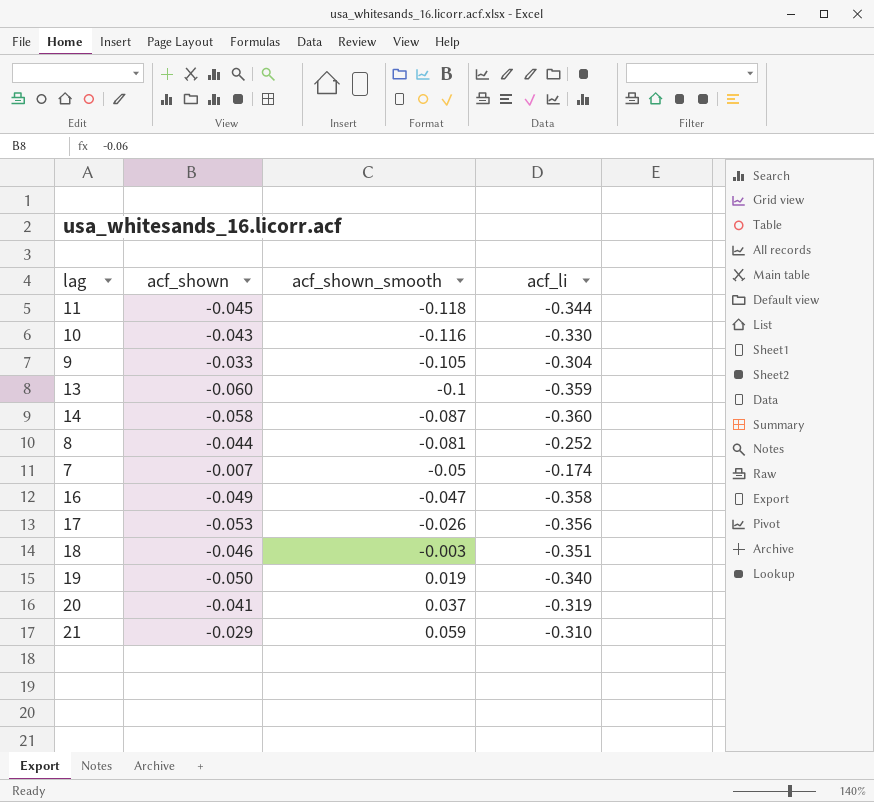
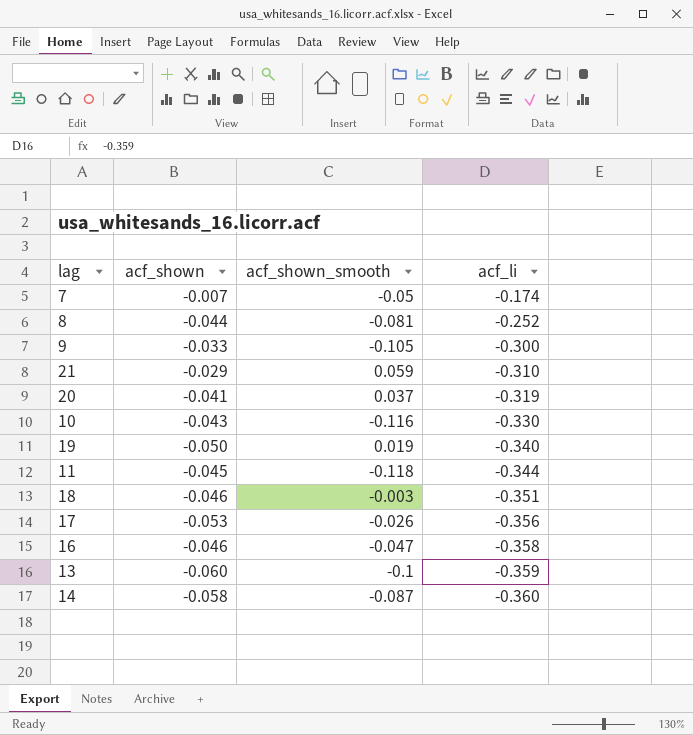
row order: acf_shown_smooth ascending -> acf_li descending
9 | acf_li: -0.304 -> -0.300
16 | acf_shown: -0.049 -> -0.046

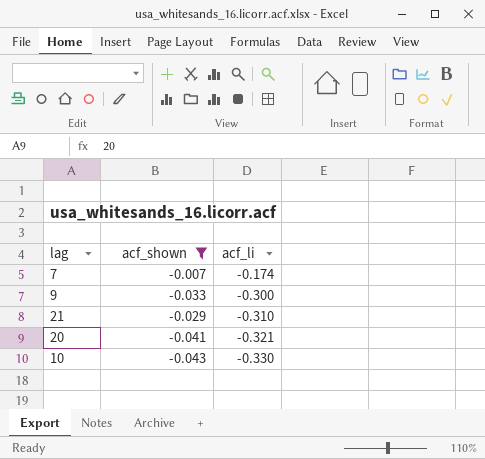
filter: none -> acf_shown >= -0.043
column acf_shown_smooth | position: 3 -> none
20 | acf_li: -0.319 -> -0.321

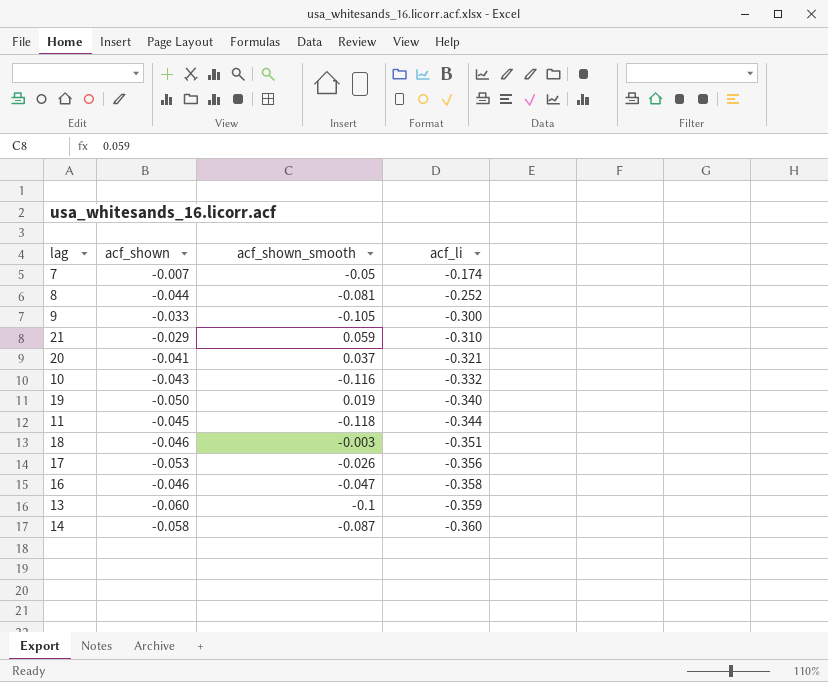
filter: acf_shown >= -0.043 -> none
column acf_shown_smooth | position: none -> 3
10 | acf_li: -0.330 -> -0.332

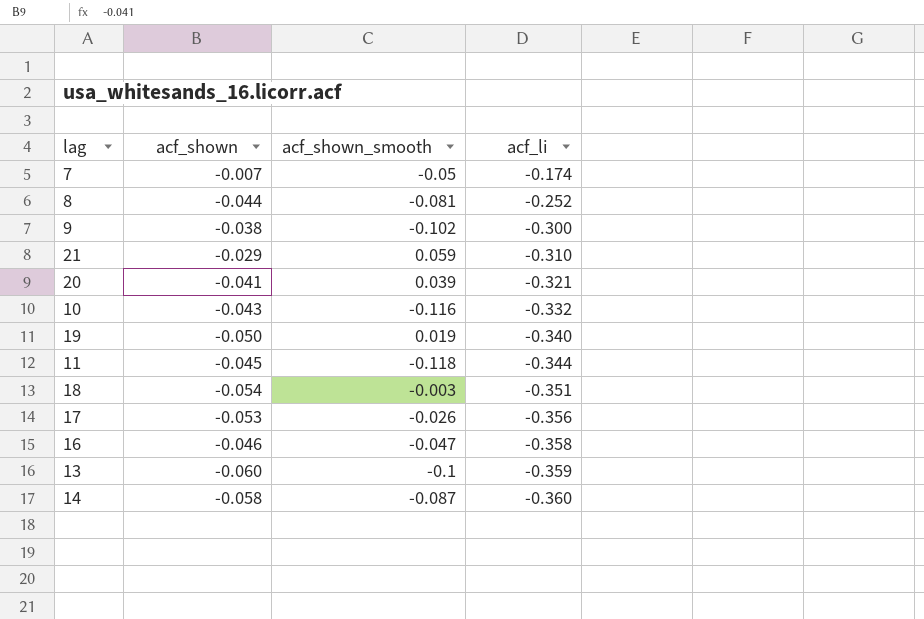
9 | acf_shown: -0.033 -> -0.038
9 | acf_shown_smooth: -0.105 -> -0.102
20 | acf_shown_smooth: 0.037 -> 0.039
18 | acf_shown: -0.046 -> -0.054

